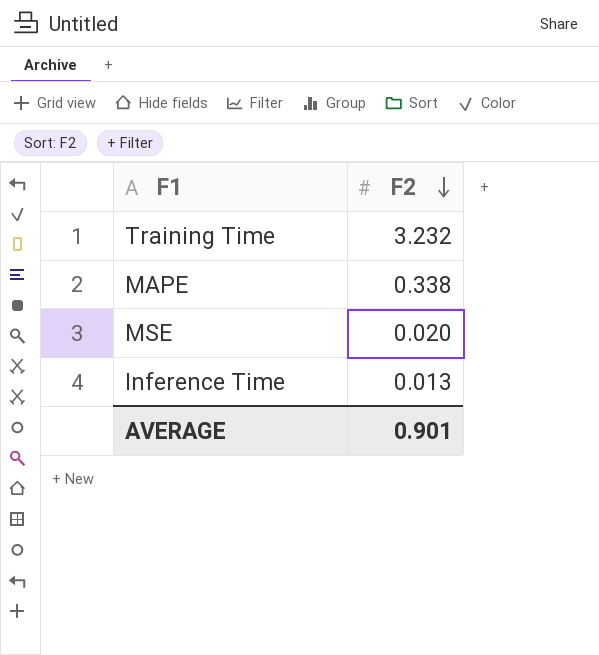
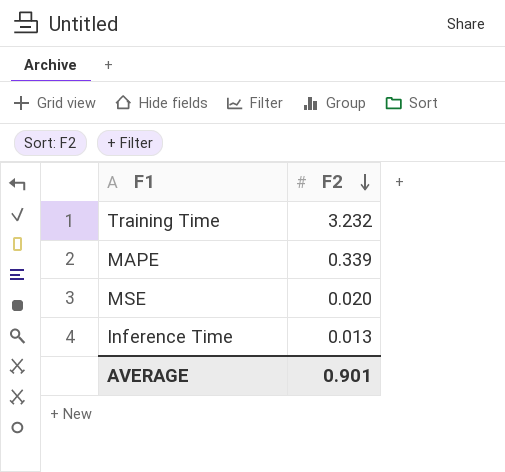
MAPE | F2: 0.338 -> 0.339

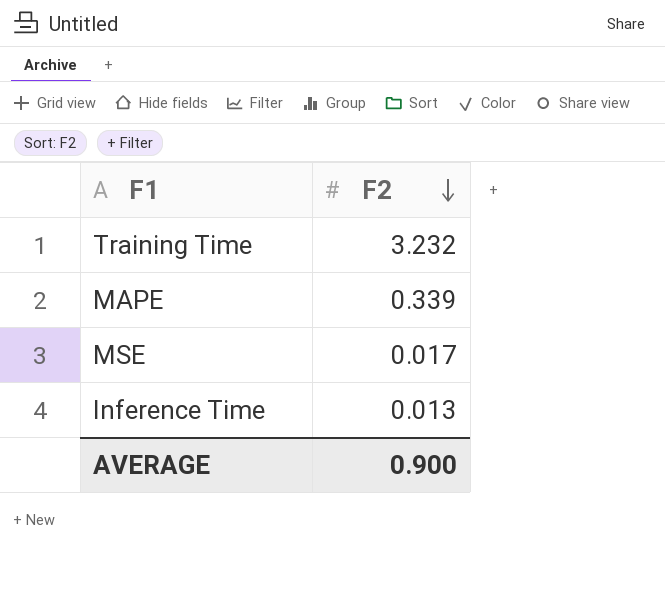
MSE | F2: 0.020 -> 0.017
AVERAGE | F2: 0.901 -> 0.900

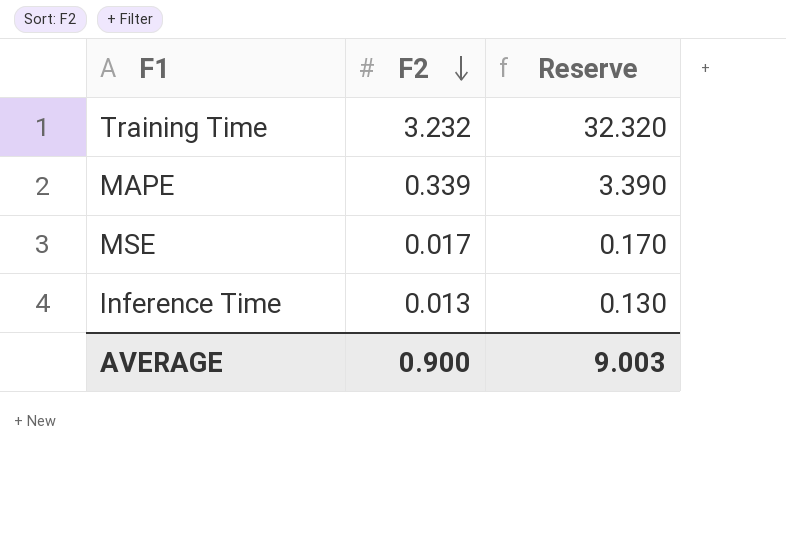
column Reserve | formula: none -> [F2] * 10

